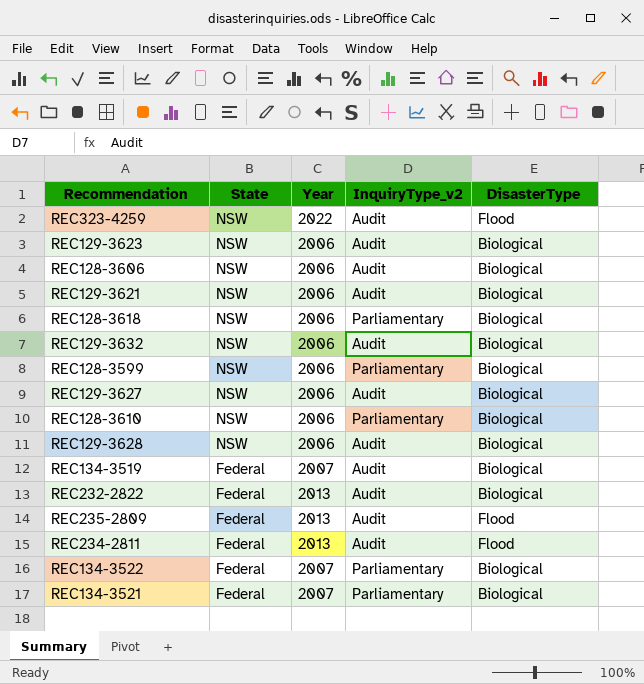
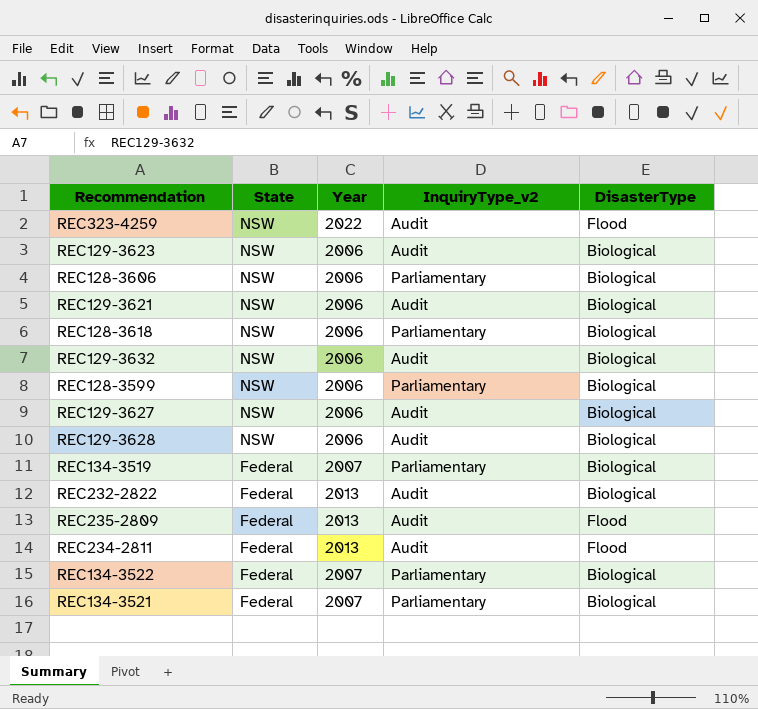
row REC128-3610: NSW | 2006 | Parliamentary | Biological -> none
REC128-3606 | InquiryType_v2: Audit -> Parliamentary
REC134-3519 | InquiryType_v2: Audit -> Parliamentary

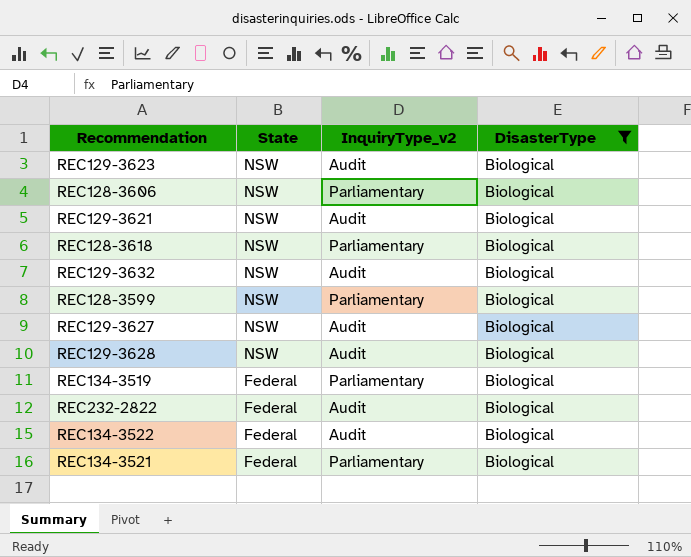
filter: none -> DisasterType = Biological
column Year | position: 3 -> none
REC134-3522 | InquiryType_v2: Parliamentary -> Audit

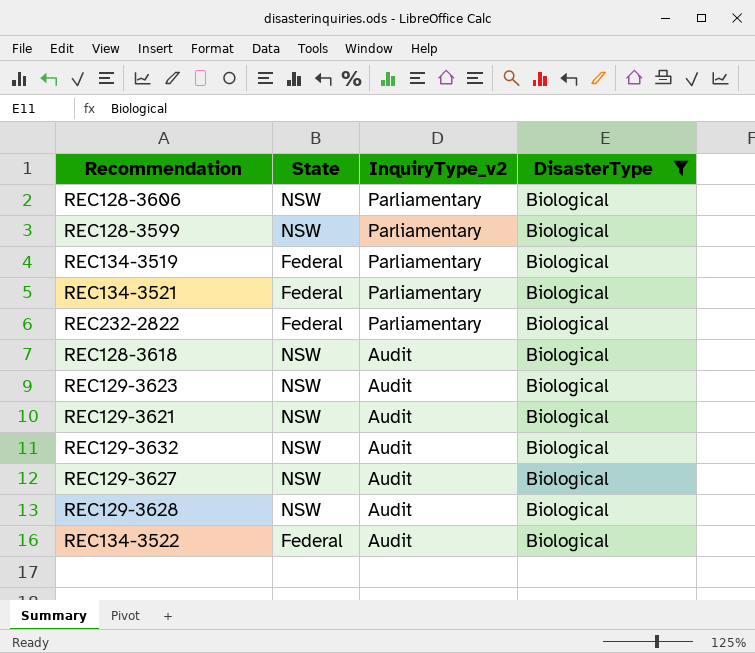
row order: State descending -> InquiryType_v2 descending
REC232-2822 | InquiryType_v2: Audit -> Parliamentary
REC128-3618 | InquiryType_v2: Parliamentary -> Audit

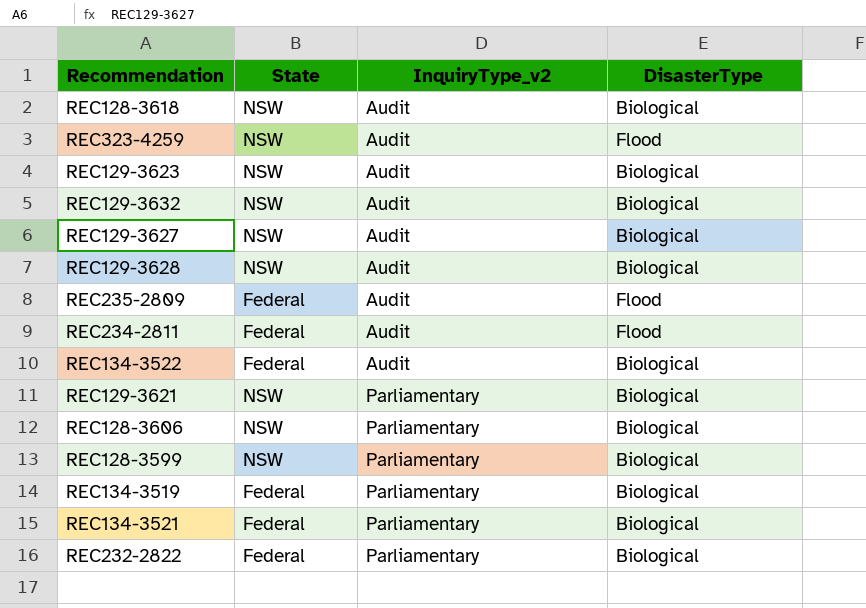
filter: DisasterType = Biological -> none
row order: InquiryType_v2 descending -> InquiryType_v2 ascending
REC129-3621 | InquiryType_v2: Audit -> Parliamentary

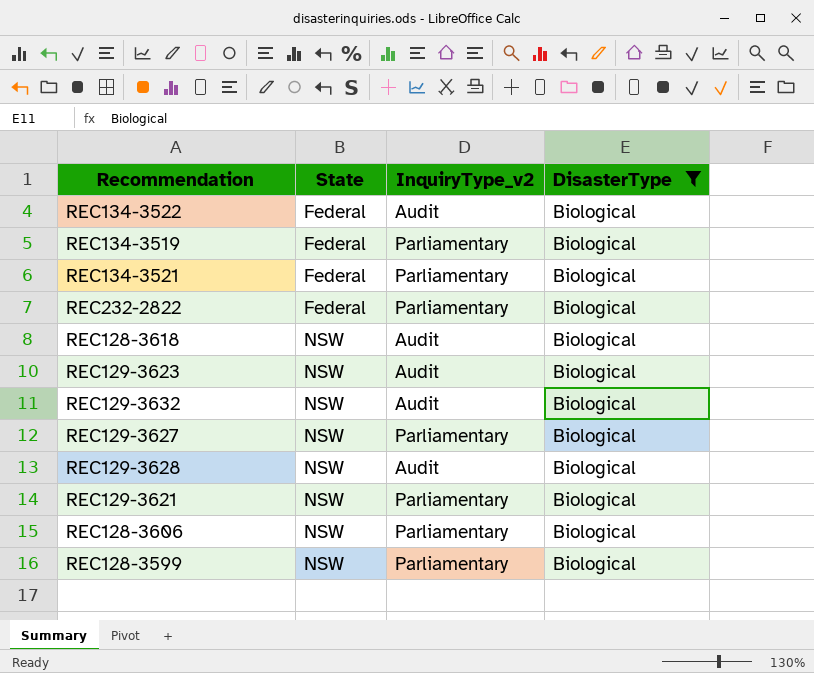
filter: none -> DisasterType = Biological
row order: InquiryType_v2 ascending -> State ascending
REC129-3627 | InquiryType_v2: Audit -> Parliamentary

